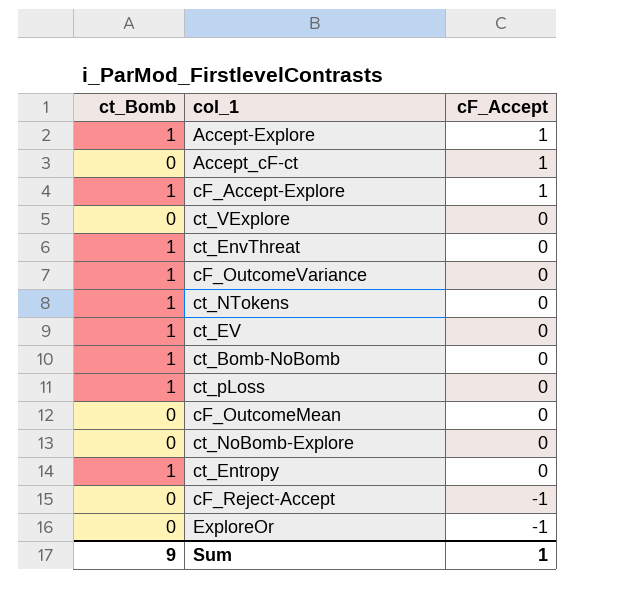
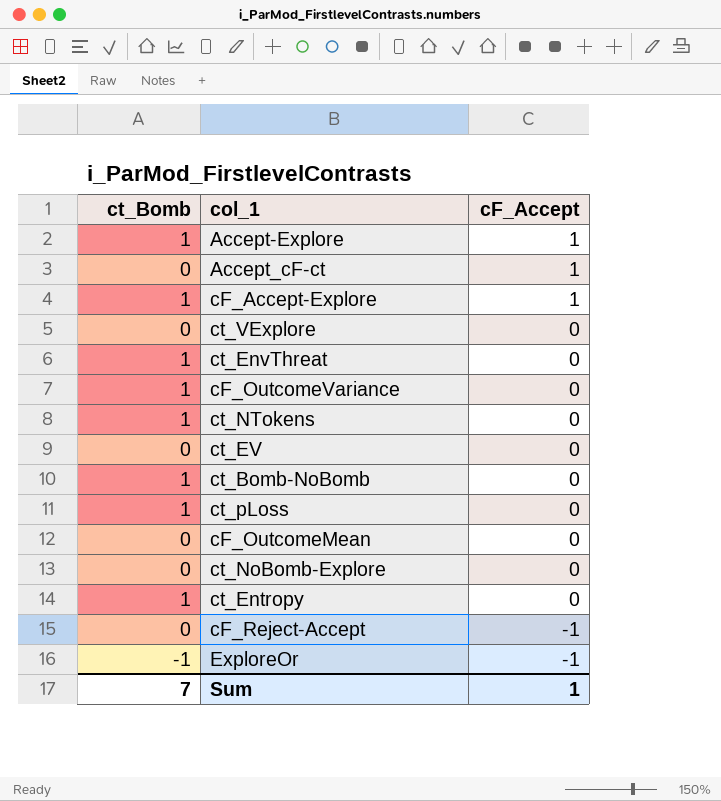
ct_EV | ct_Bomb: 1 -> 0
ExploreOr | ct_Bomb: 0 -> -1
Sum | ct_Bomb: 9 -> 7

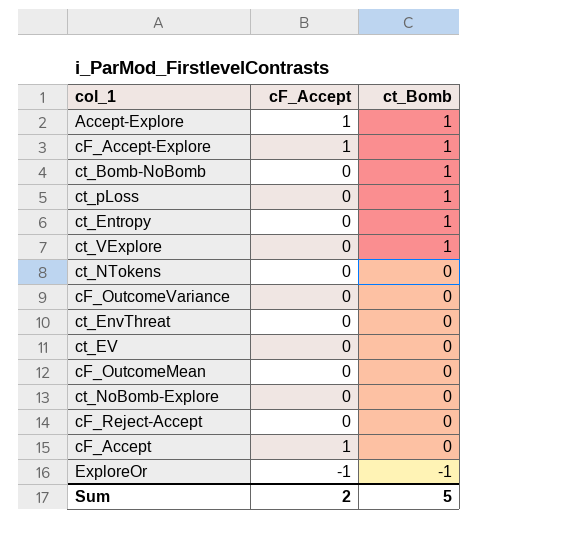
row order: cF_Accept descending -> ct_Bomb descending
column ct_Bomb | position: 1 -> 3
row Accept_cF-ct: 0 | 1 -> none
ct_VExplore | ct_Bomb: 0 -> 1
ct_NTokens | ct_Bomb: 1 -> 0
cF_OutcomeVariance | ct_Bomb: 1 -> 0
ct_EnvThreat | ct_Bomb: 1 -> 0
cF_Reject-Accept | cF_Accept: -1 -> 0
row cF_Accept: none -> 1 | 0
Sum | cF_Accept: 1 -> 2
Sum | ct_Bomb: 7 -> 5

